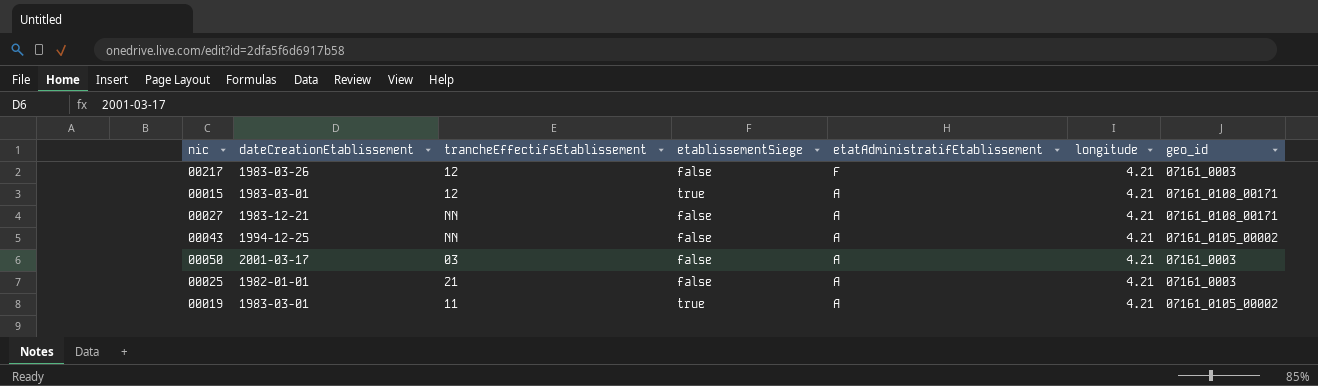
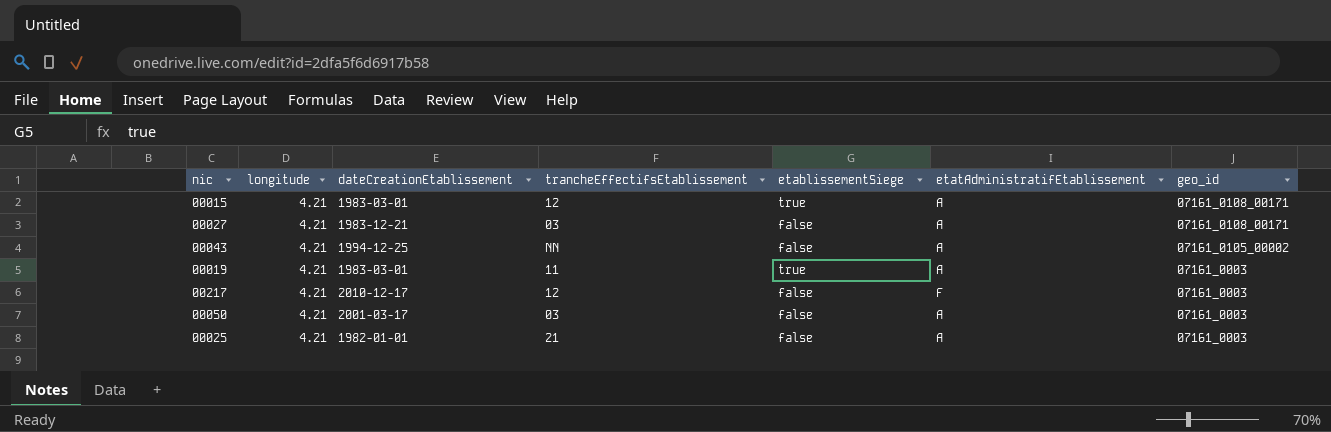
row order: etatAdministratifEtablissement descending -> geo_id descending
column longitude | position: 6 -> 2
00027 | trancheEffectifsEtablissement: NN -> 03
00019 | geo_id: 07161_0105_00002 -> 07161_0003
00217 | dateCreationEtablissement: 1983-03-26 -> 2010-12-17

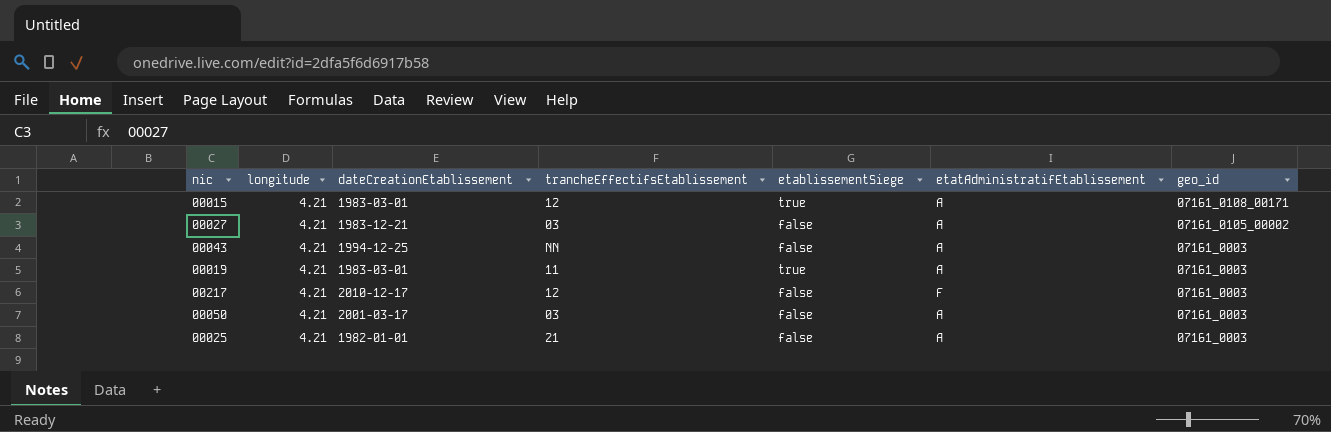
00027 | geo_id: 07161_0108_00171 -> 07161_0105_00002
00043 | geo_id: 07161_0105_00002 -> 07161_0003

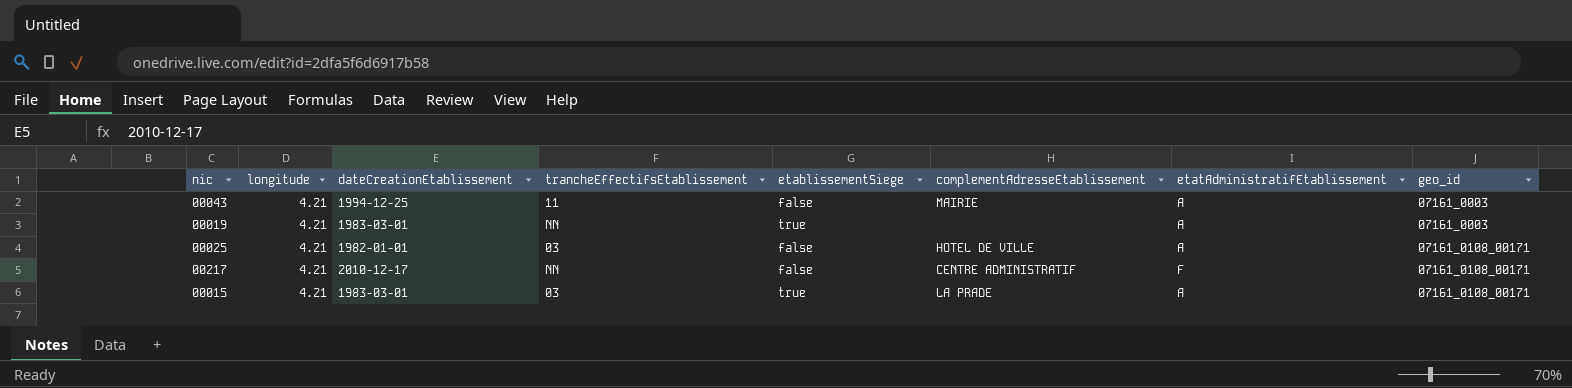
row order: geo_id descending -> geo_id ascending
column complementAdresseEtablissement | position: none -> 6
row 00027: 4.21 | 1983-12-21 | 03 | false | A | 07161_0105_00002 -> none
row 00050: 4.21 | 2001-03-17 | 03 | false | A | 07161_0003 -> none
00043 | trancheEffectifsEtablissement: NN -> 11
00019 | trancheEffectifsEtablissement: 11 -> NN
00025 | trancheEffectifsEtablissement: 21 -> 03
00025 | geo_id: 07161_0003 -> 07161_0108_00171
00217 | trancheEffectifsEtablissement: 12 -> NN
00217 | geo_id: 07161_0003 -> 07161_0108_00171
00015 | trancheEffectifsEtablissement: 12 -> 03

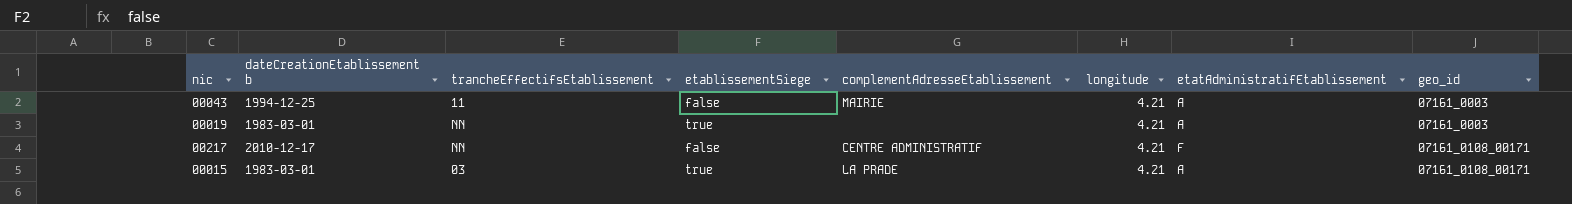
column name: dateCreationEtablissement -> dateCreationEtablissement b
column longitude | position: 2 -> 6
row 00025: 4.21 | 1982-01-01 | 03 | false | HOTEL DE VILLE | A | 07161_0108_00171 -> none

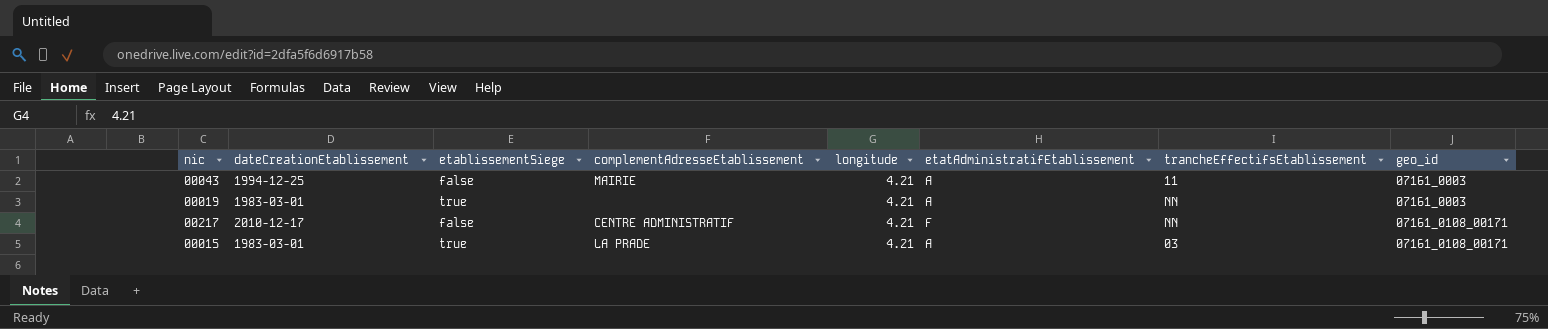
column name: dateCreationEtablissement b -> dateCreationEtablissement
column trancheEffectifsEtablissement | position: 3 -> 7

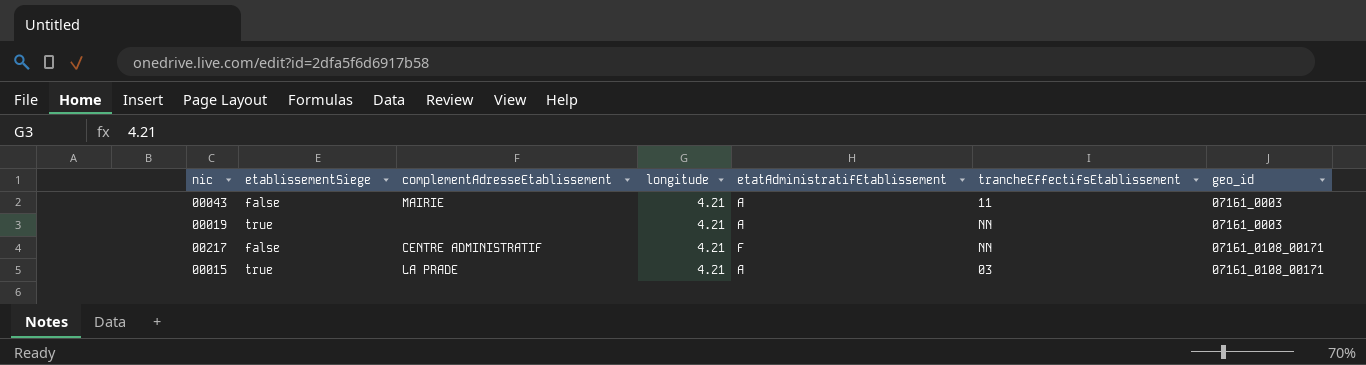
column dateCreationEtablissement | position: 2 -> none

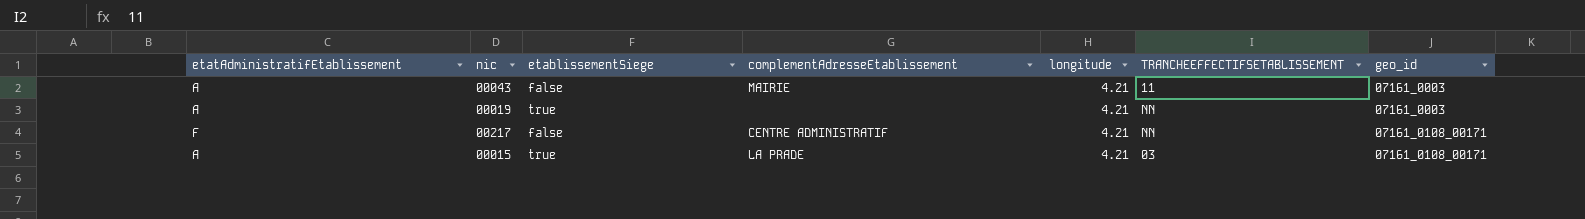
column etatAdministratifEtablissement | position: 5 -> 1
column name: trancheEffectifsEtablissement -> TRANCHEEFFECTIFSETABLISSEMENT

